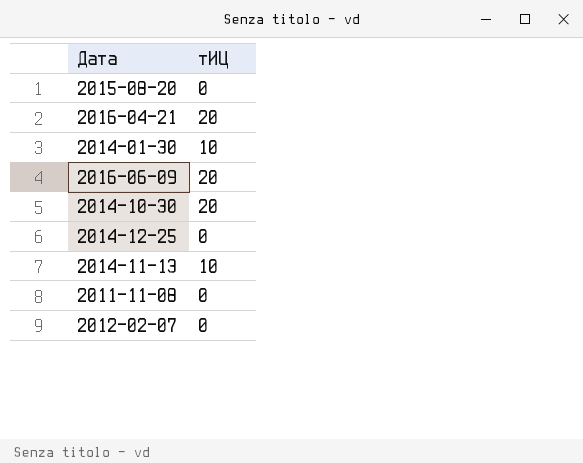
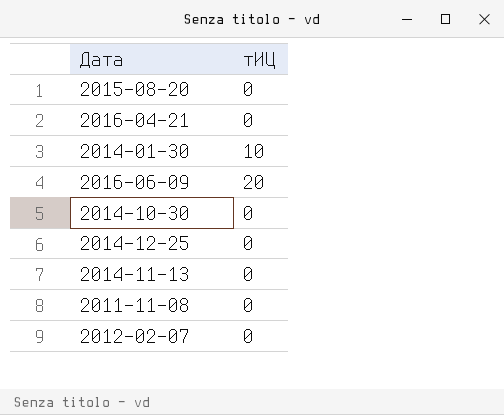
2016-04-21 | тИЦ: 20 -> 0
2014-10-30 | тИЦ: 20 -> 0
2014-11-13 | тИЦ: 10 -> 0

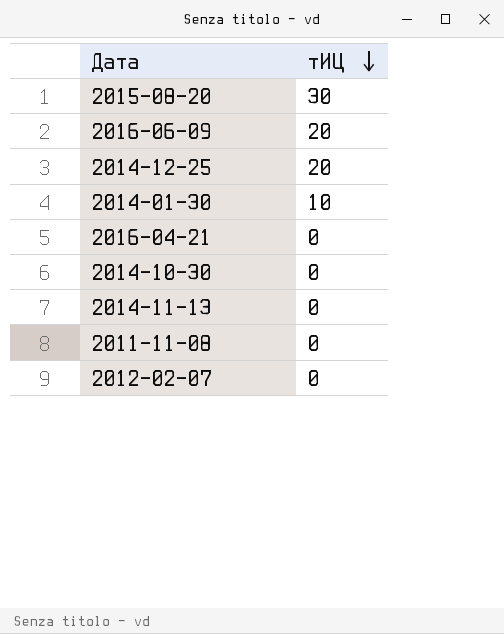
row order: none -> тИЦ descending
2015-08-20 | тИЦ: 0 -> 30
2014-12-25 | тИЦ: 0 -> 20

